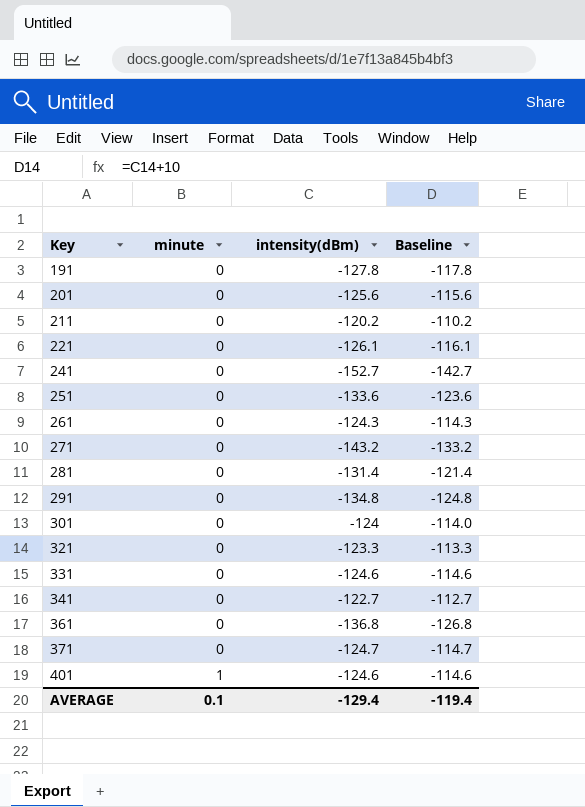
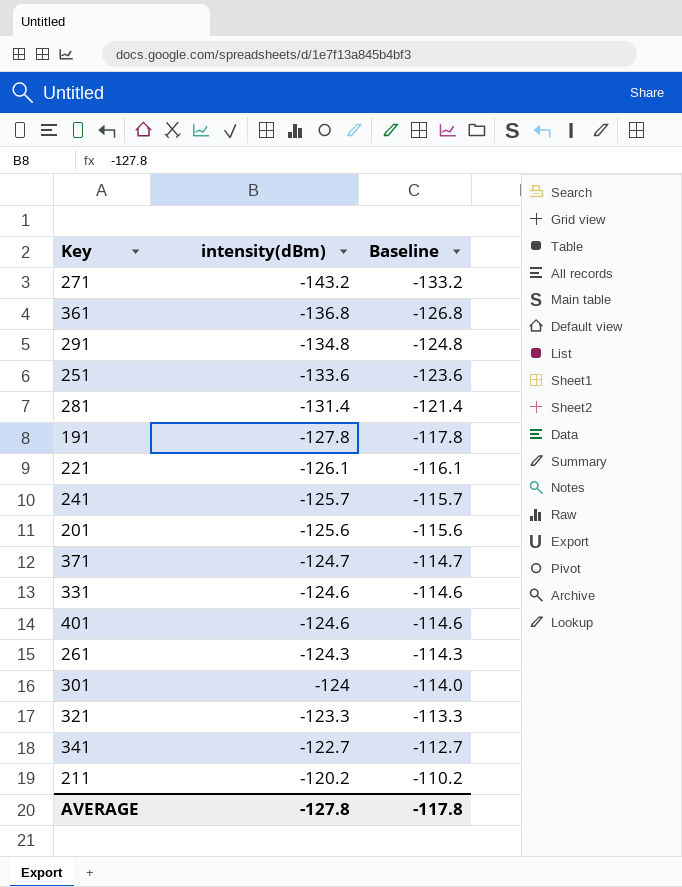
row order: Key ascending -> intensity(dBm) ascending
column minute | position: 2 -> none
241 | intensity(dBm): -152.7 -> -125.7
241 | Baseline: -142.7 -> -115.7
AVERAGE | intensity(dBm): -129.4 -> -127.8
AVERAGE | Baseline: -119.4 -> -117.8

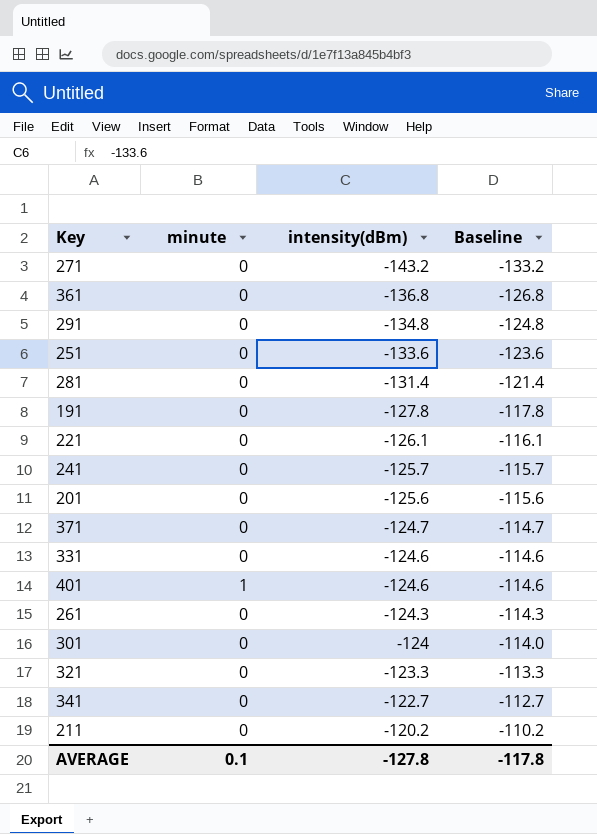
column minute | position: none -> 2

